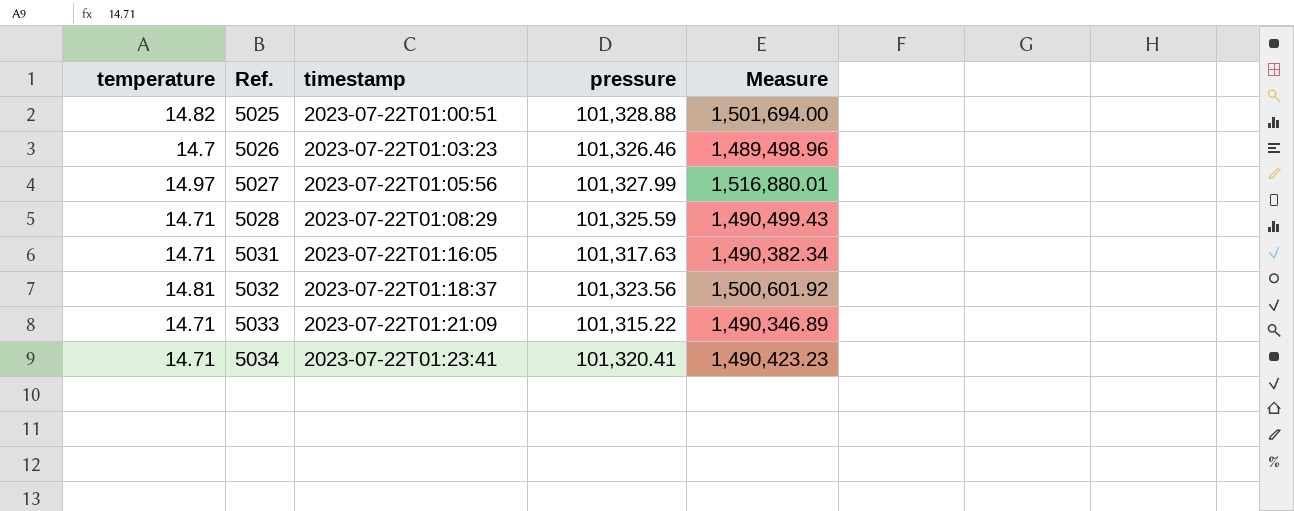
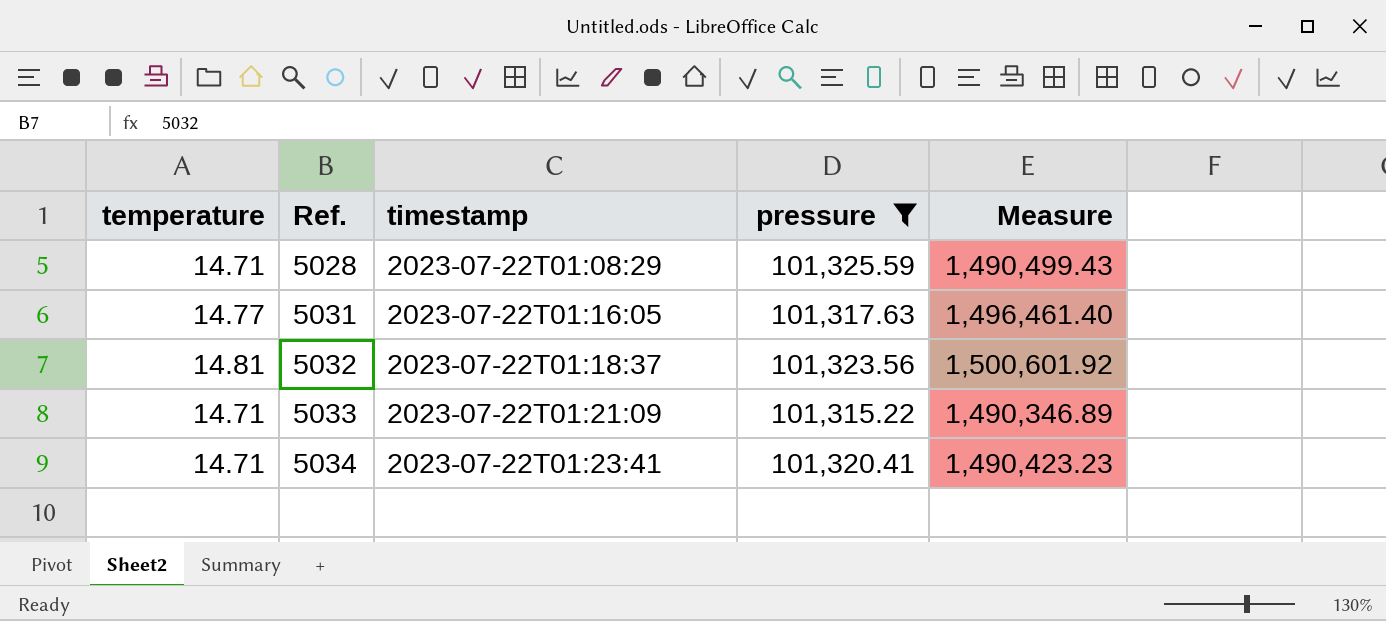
filter: none -> pressure <= 101,325.59
5031 | temperature: 14.71 -> 14.77
5031 | Measure: 1,490,382.34 -> 1,496,461.40

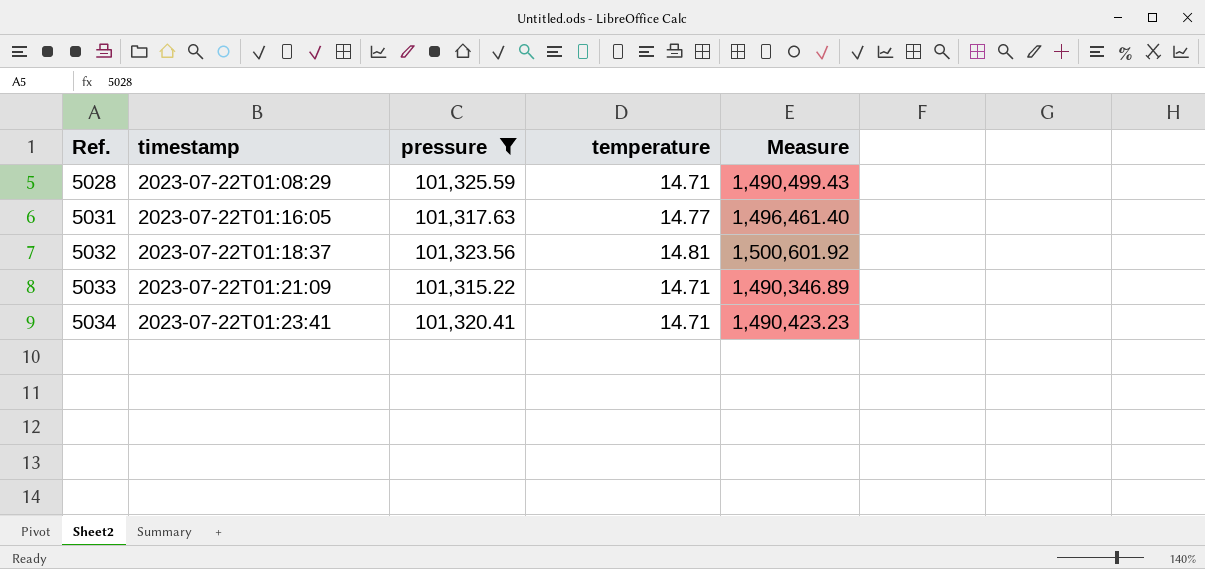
column temperature | position: 1 -> 4

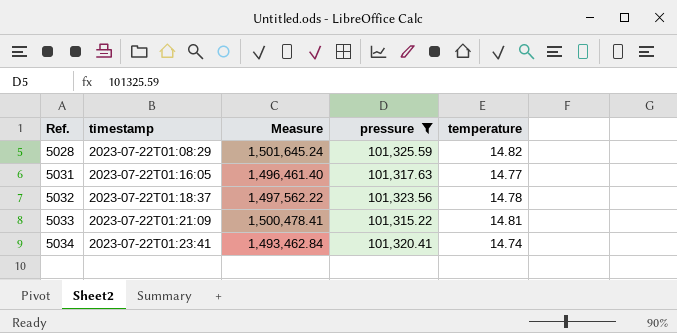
column Measure | position: 5 -> 3
5028 | Measure: 1,490,499.43 -> 1,501,645.24
5028 | temperature: 14.71 -> 14.82
5032 | Measure: 1,500,601.92 -> 1,497,562.22
5032 | temperature: 14.81 -> 14.78
5033 | Measure: 1,490,346.89 -> 1,500,478.41
5033 | temperature: 14.71 -> 14.81
5034 | Measure: 1,490,423.23 -> 1,493,462.84
5034 | temperature: 14.71 -> 14.74

